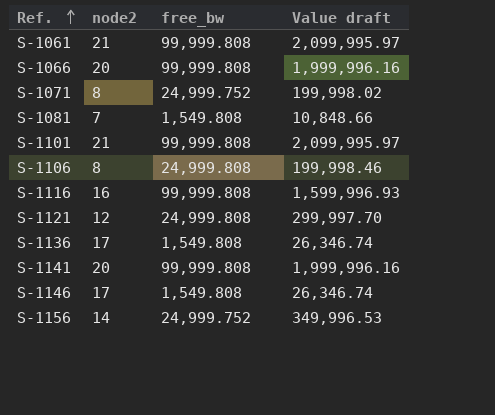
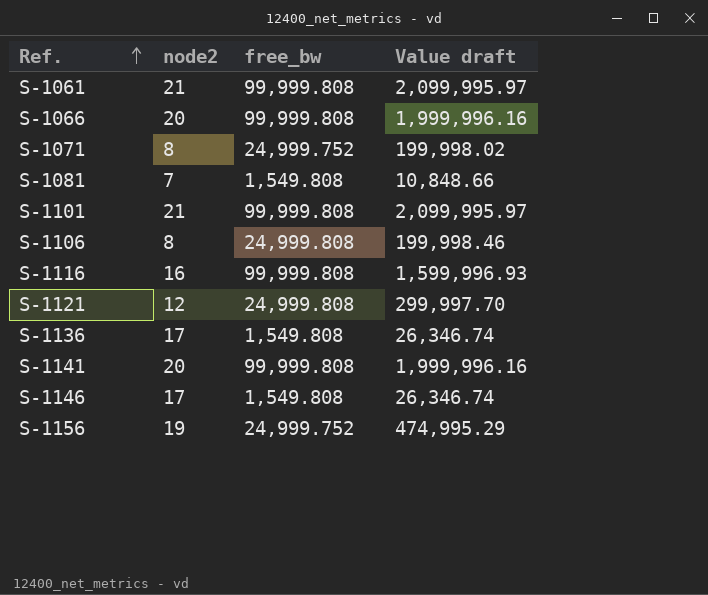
S-1156 | node2: 14 -> 19
S-1156 | Value draft: 349,996.53 -> 474,995.29

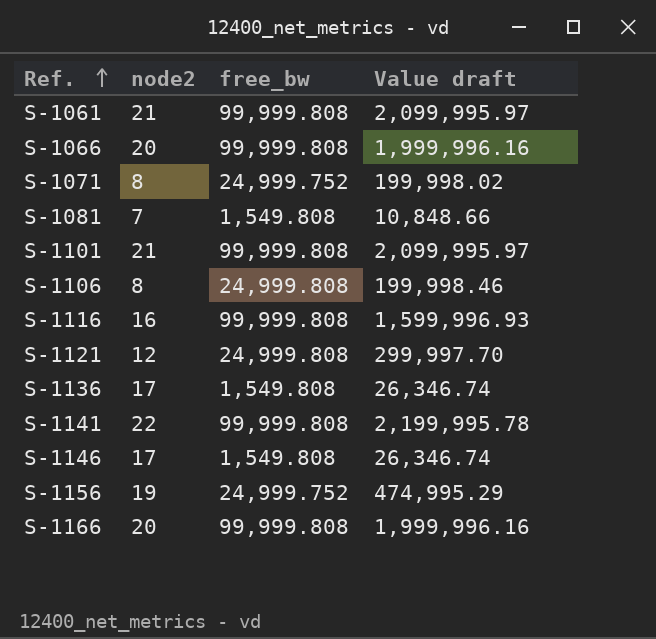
S-1141 | node2: 20 -> 22
S-1141 | Value draft: 1,999,996.16 -> 2,199,995.78
row S-1166: none -> 20 | 99,999.808 | 1,999,996.16

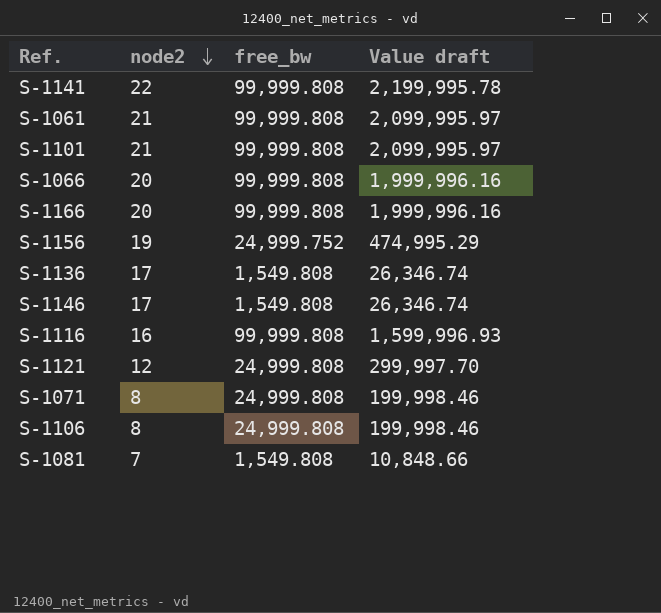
row order: Ref. ascending -> node2 descending
S-1071 | free_bw: 24,999.752 -> 24,999.808
S-1071 | Value draft: 199,998.02 -> 199,998.46

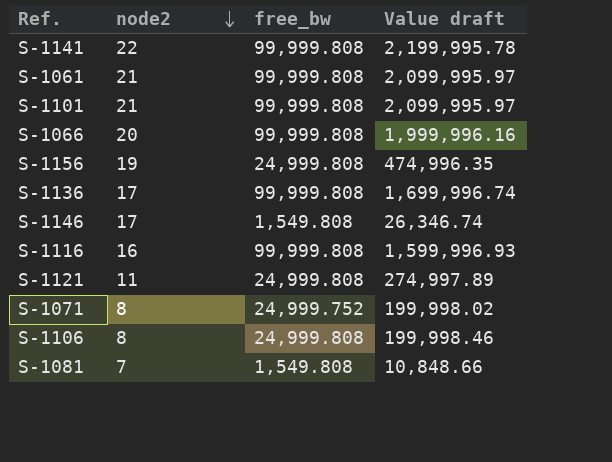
row S-1166: 20 | 99,999.808 | 1,999,996.16 -> none
S-1156 | free_bw: 24,999.752 -> 24,999.808
S-1156 | Value draft: 474,995.29 -> 474,996.35
S-1136 | free_bw: 1,549.808 -> 99,999.808
S-1136 | Value draft: 26,346.74 -> 1,699,996.74
S-1121 | node2: 12 -> 11
S-1121 | Value draft: 299,997.70 -> 274,997.89
S-1071 | free_bw: 24,999.808 -> 24,999.752
S-1071 | Value draft: 199,998.46 -> 199,998.02

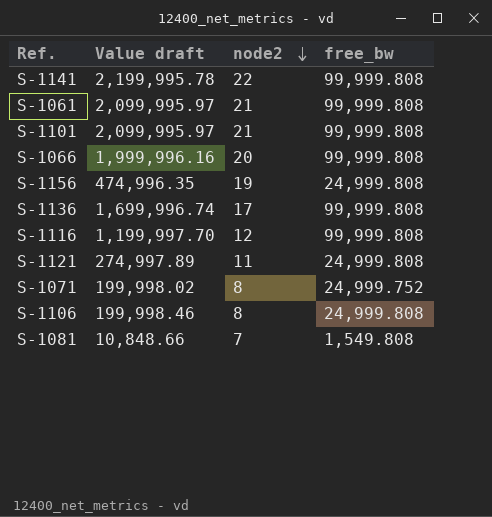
column Value draft | position: 4 -> 2
row S-1146: 17 | 1,549.808 | 26,346.74 -> none
S-1116 | Value draft: 1,599,996.93 -> 1,199,997.70
S-1116 | node2: 16 -> 12

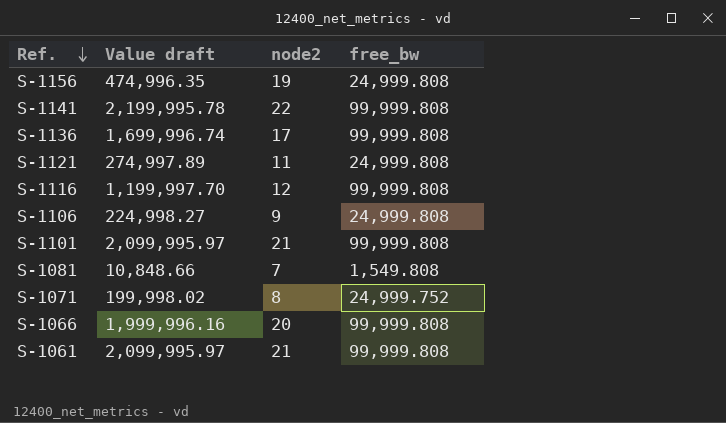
row order: node2 descending -> Ref. descending
S-1106 | Value draft: 199,998.46 -> 224,998.27
S-1106 | node2: 8 -> 9

